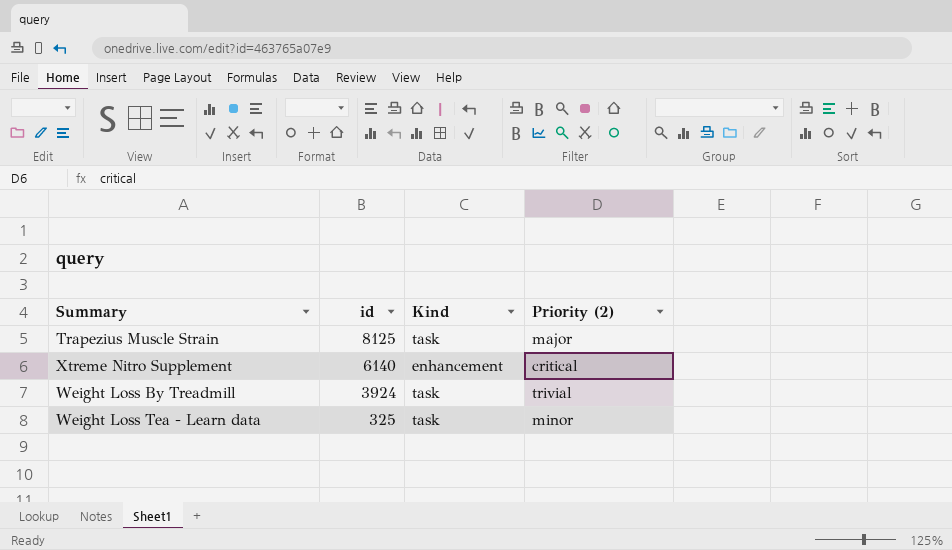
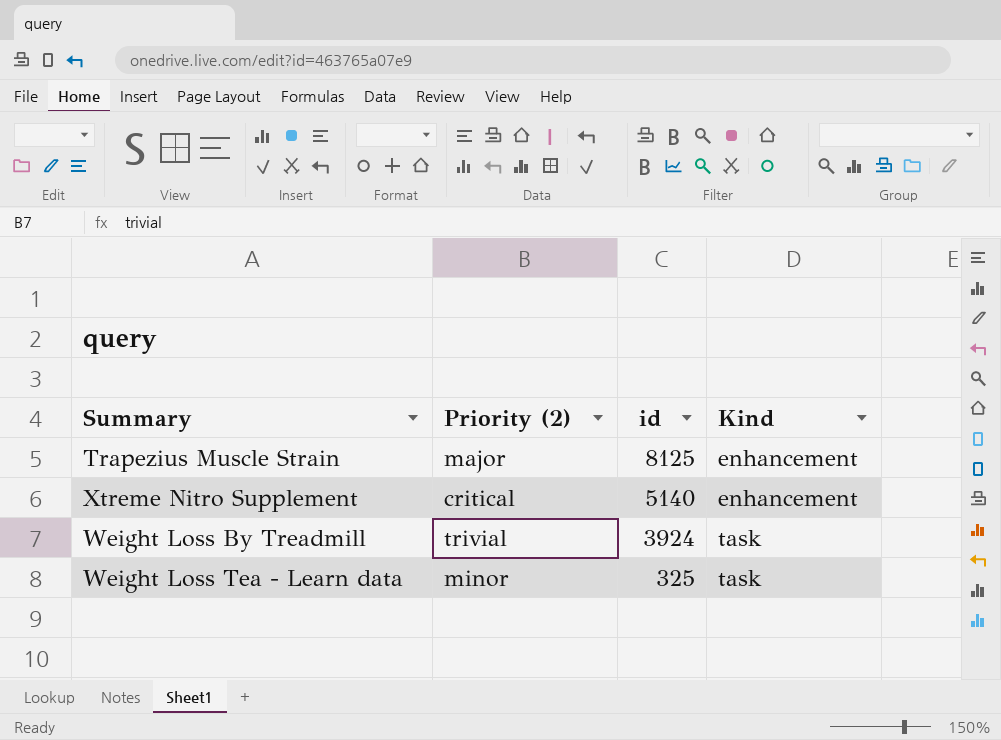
column Priority (2) | position: 4 -> 2
Trapezius Muscle Strain | Kind: task -> enhancement
Xtreme Nitro Supplement | id: 6140 -> 5140

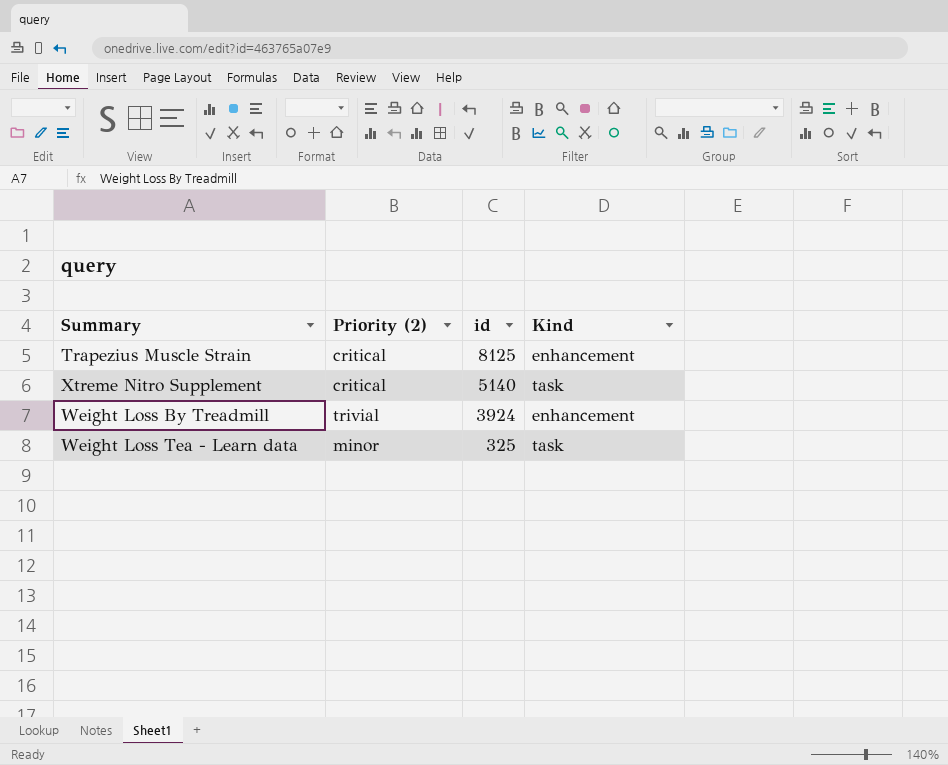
Trapezius Muscle Strain | Priority (2): major -> critical
Xtreme Nitro Supplement | Kind: enhancement -> task
Weight Loss By Treadmill | Kind: task -> enhancement

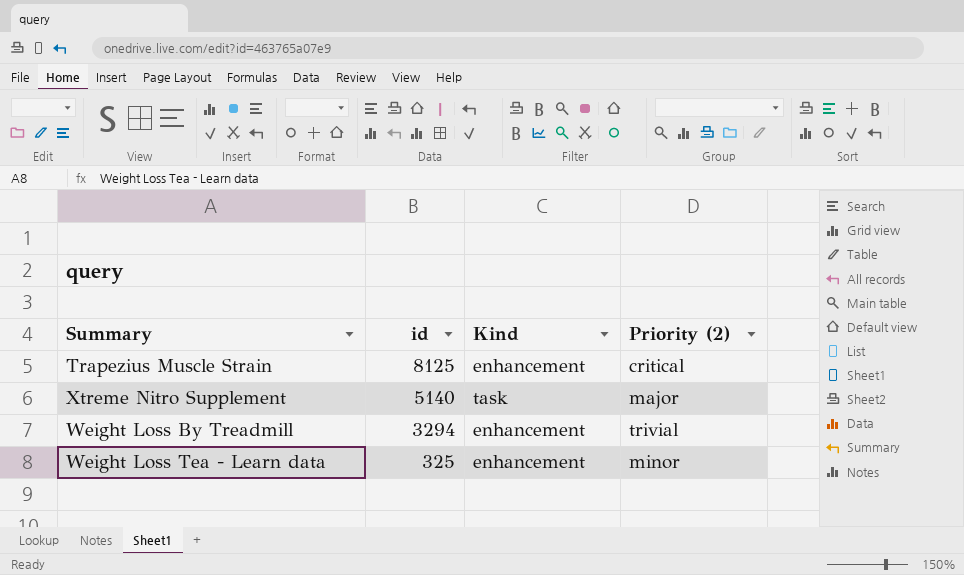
column Priority (2) | position: 2 -> 4
Xtreme Nitro Supplement | Priority (2): critical -> major
Weight Loss By Treadmill | id: 3924 -> 3294
Weight Loss Tea - Learn data | Kind: task -> enhancement

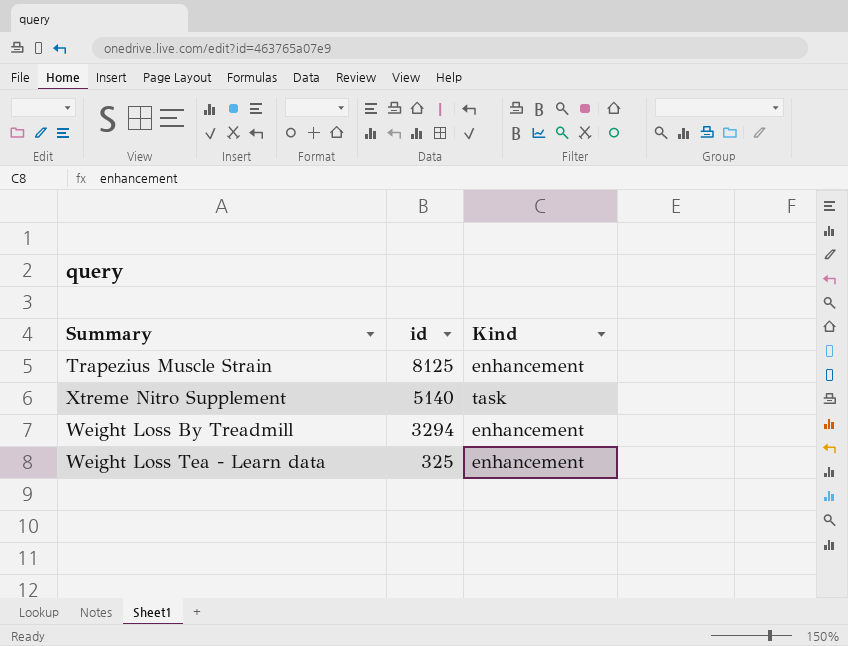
column Priority (2) | position: 4 -> none

